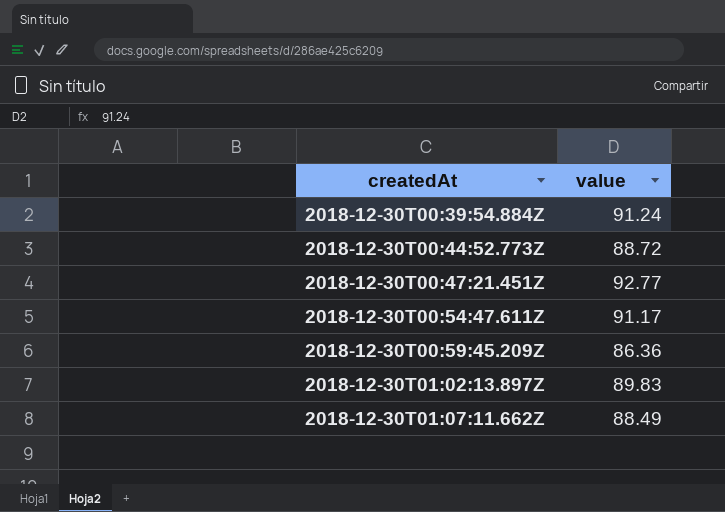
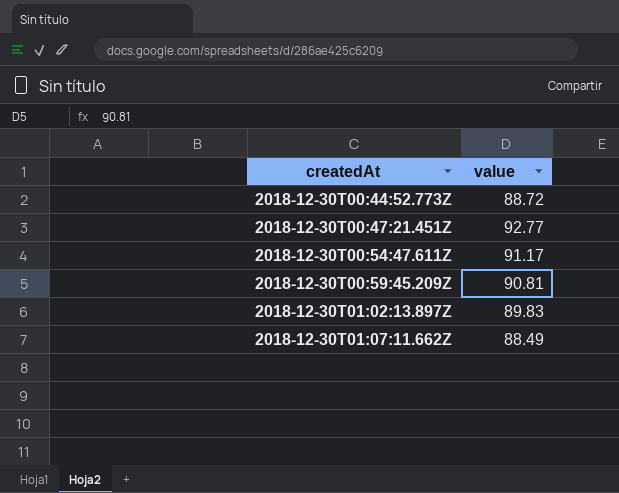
row 2018-12-30T00:39:54.884Z: 91.24 -> none
2018-12-30T00:59:45.209Z | value: 86.36 -> 90.81

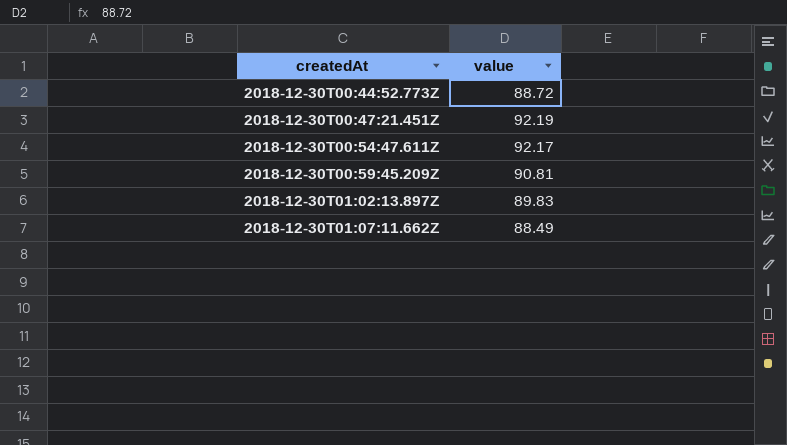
2018-12-30T00:47:21.451Z | value: 92.77 -> 92.19
2018-12-30T00:54:47.611Z | value: 91.17 -> 92.17

